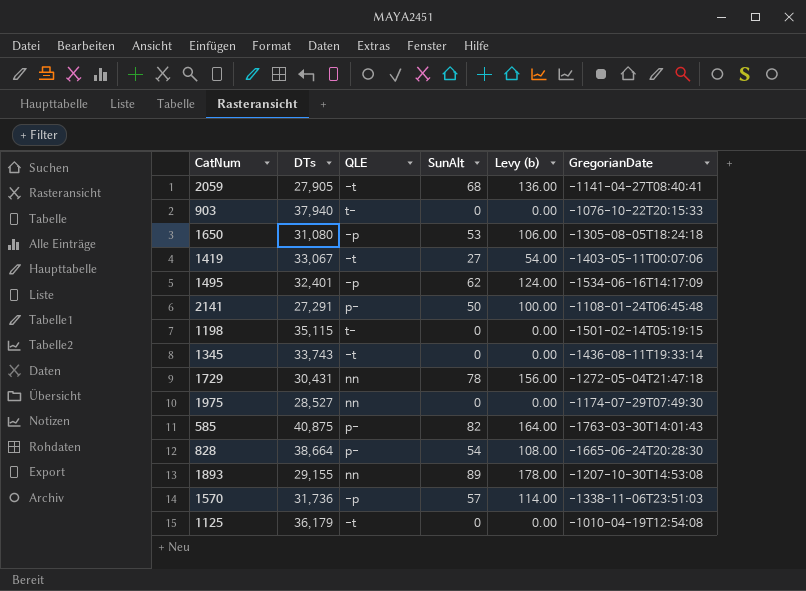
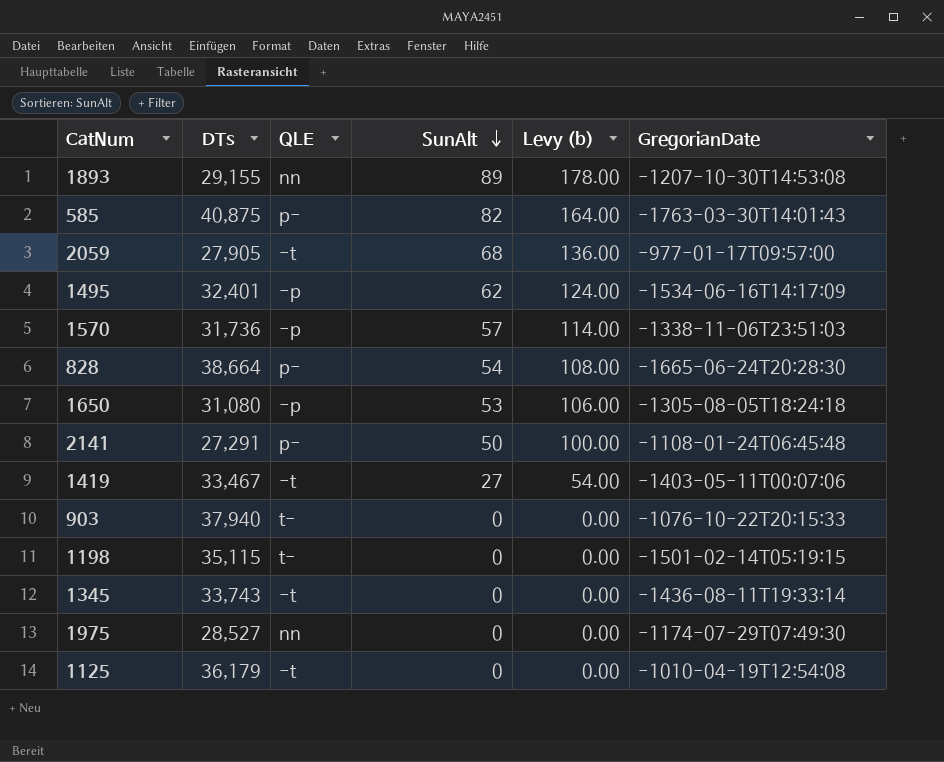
row order: none -> SunAlt descending
row 1729: 30,431 | nn | 78 | 156.00 | -1272-05-04T21:47:18 -> none
2059 | GregorianDate: -1141-04-27T08:40:41 -> -977-01-17T09:57:00
1419 | DTs: 33,067 -> 33,467

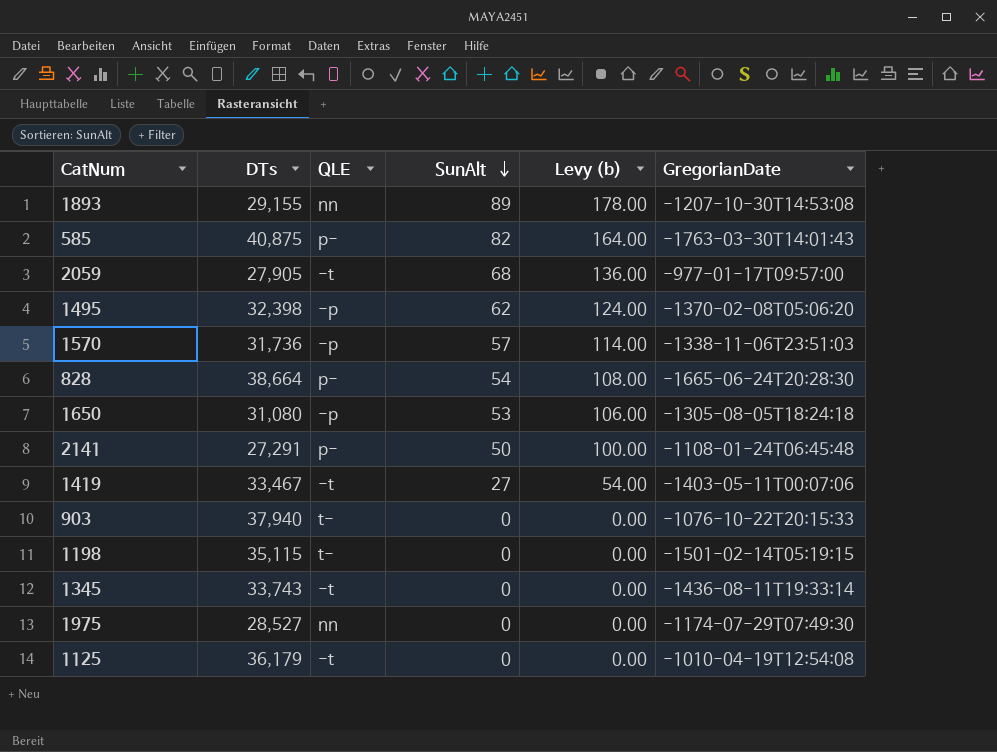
1495 | DTs: 32,401 -> 32,398
1495 | GregorianDate: -1534-06-16T14:17:09 -> -1370-02-08T05:06:20

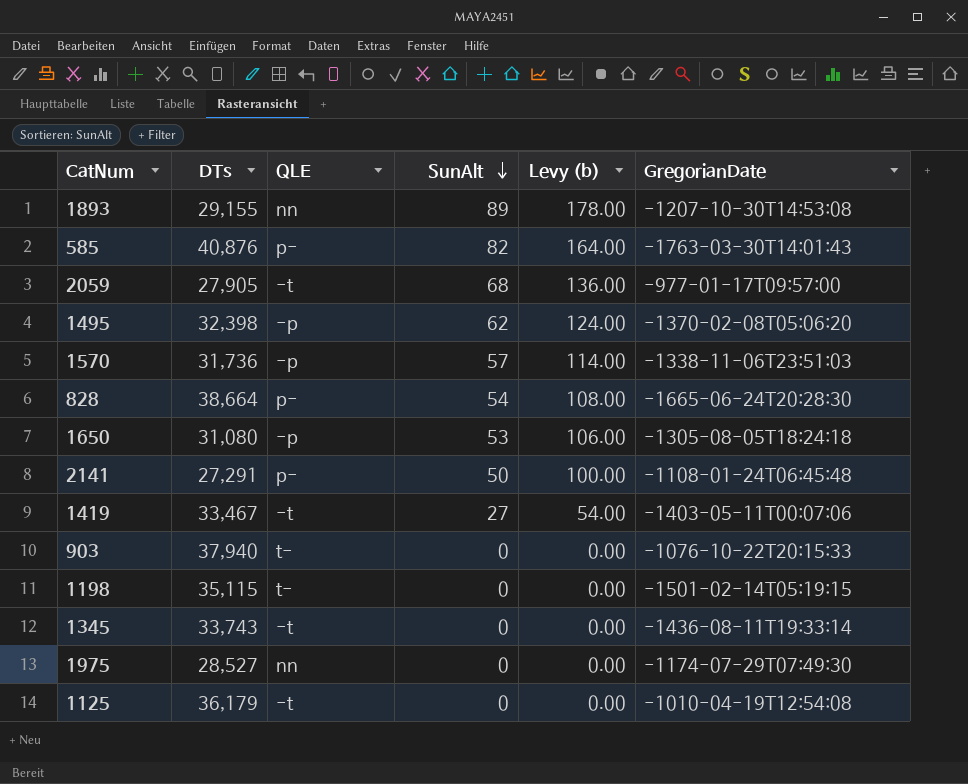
585 | DTs: 40,875 -> 40,876

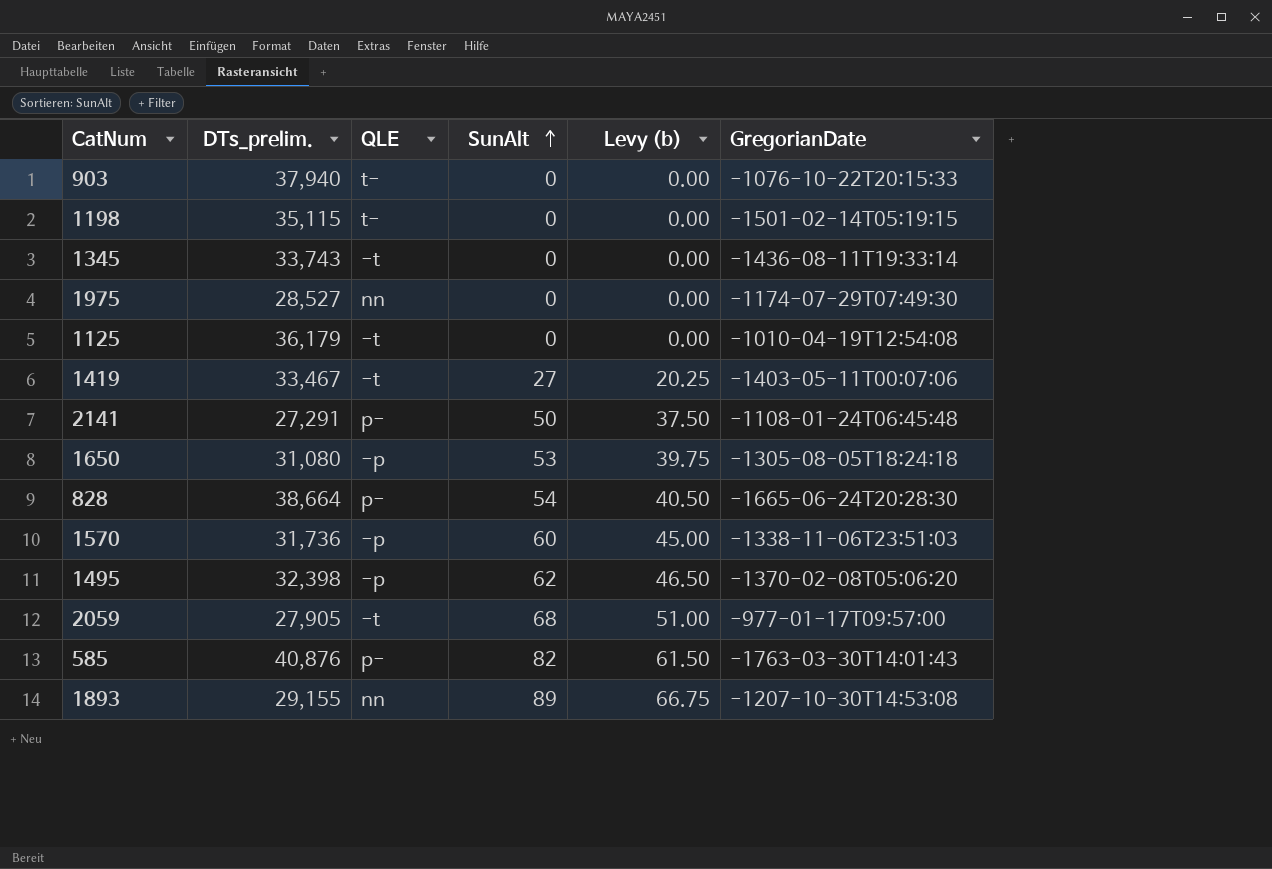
row order: SunAlt descending -> SunAlt ascending
column name: DTs -> DTs_prelim.
column Levy (b) | formula: [SunAlt] * 2 -> [SunAlt] * 0.75
1570 | SunAlt: 57 -> 60

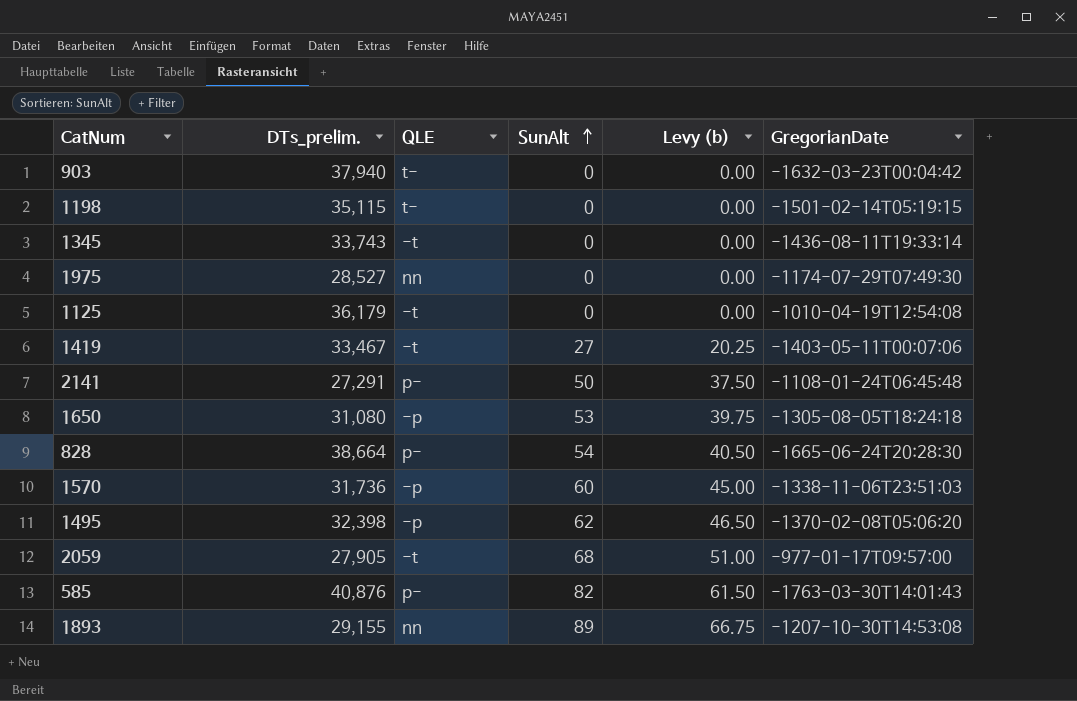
903 | GregorianDate: -1076-10-22T20:15:33 -> -1632-03-23T00:04:42

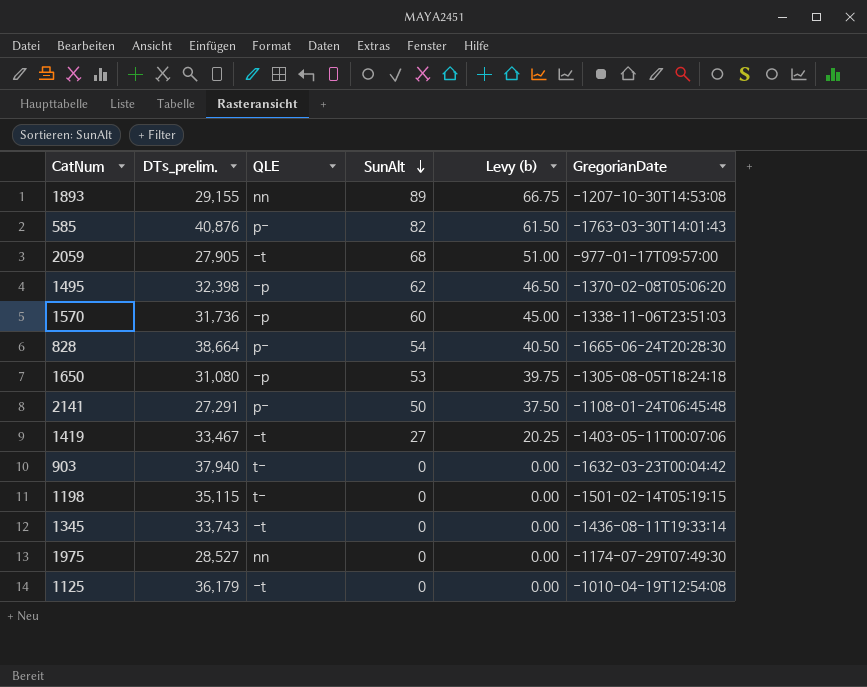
row order: SunAlt ascending -> SunAlt descending

